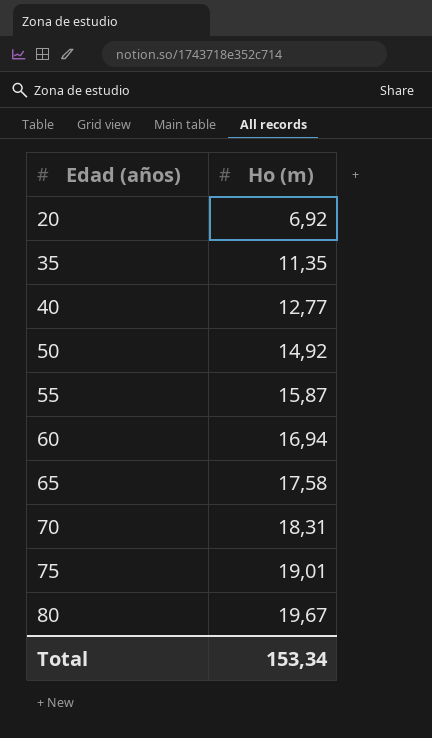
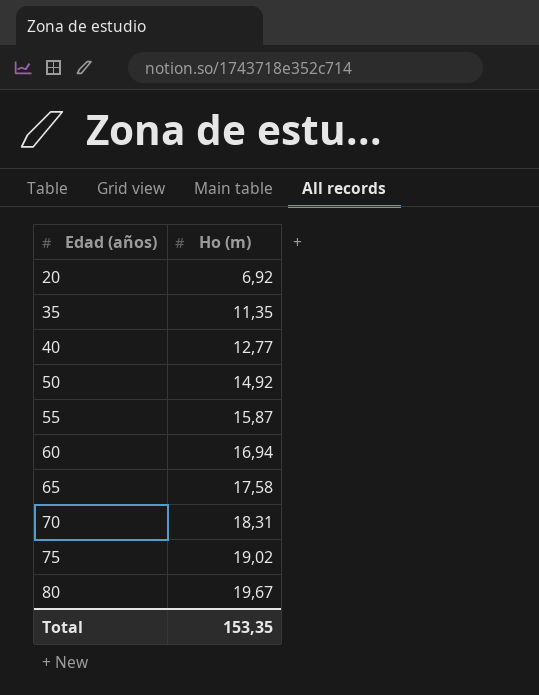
75 | Ho (m): 19,01 -> 19,02
Total | Ho (m): 153,34 -> 153,35

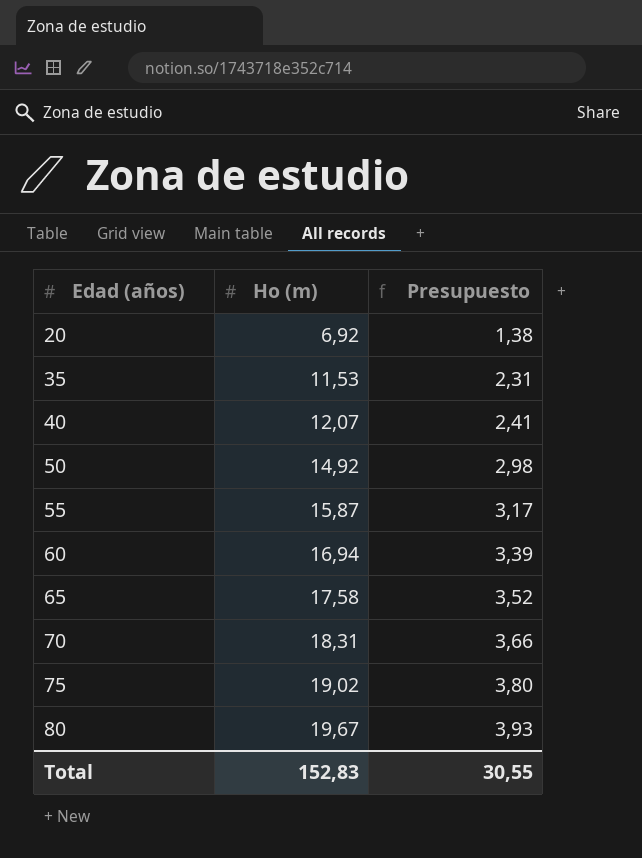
column Presupuesto | formula: none -> [Ho (m)] * 0,2
35 | Ho (m): 11,35 -> 11,53
40 | Ho (m): 12,77 -> 12,07
Total | Ho (m): 153,35 -> 152,83

